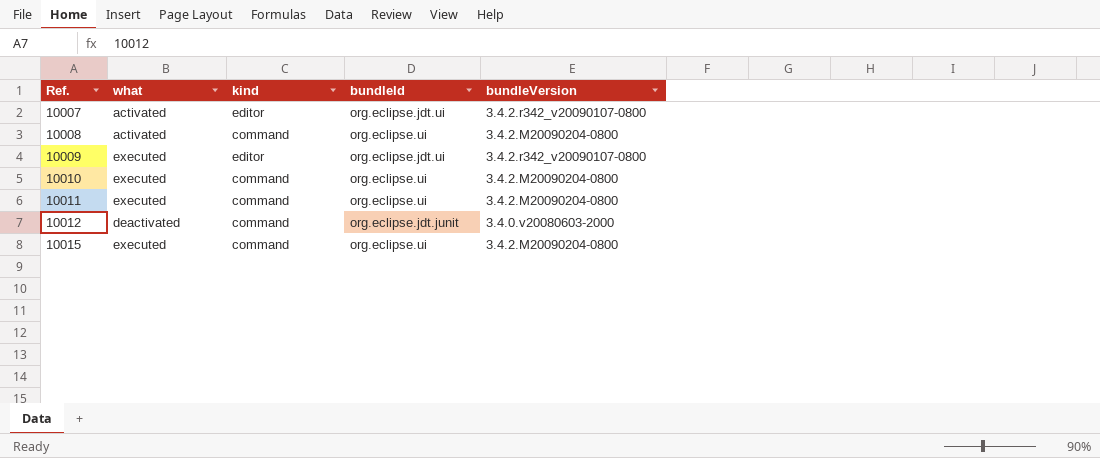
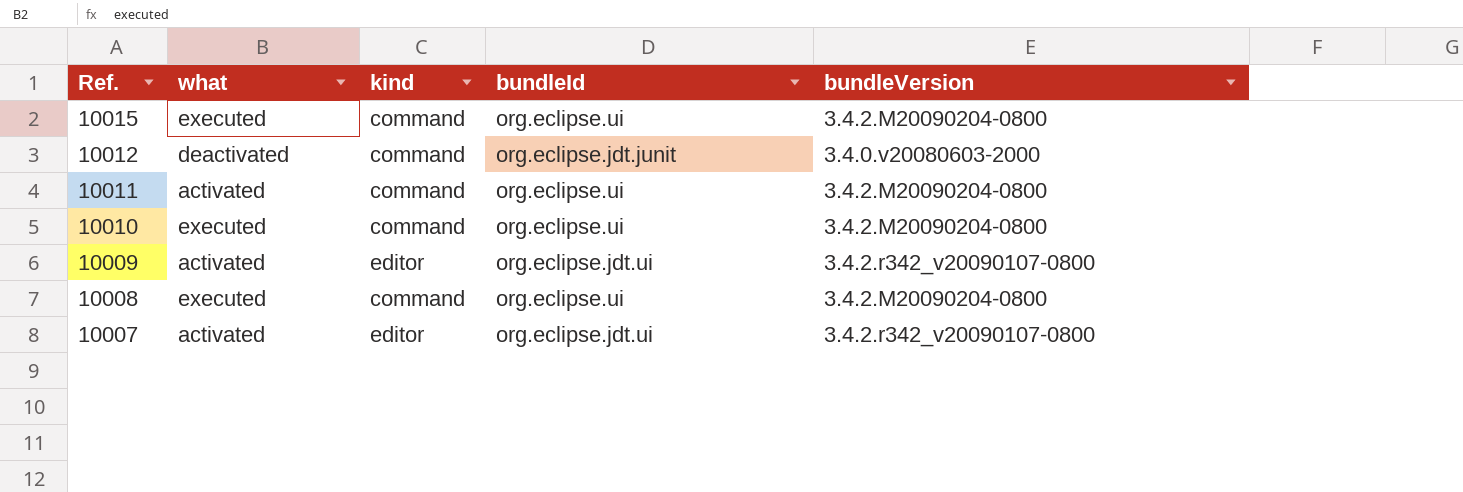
row order: Ref. ascending -> Ref. descending
10011 | what: executed -> activated
10009 | what: executed -> activated
10008 | what: activated -> executed

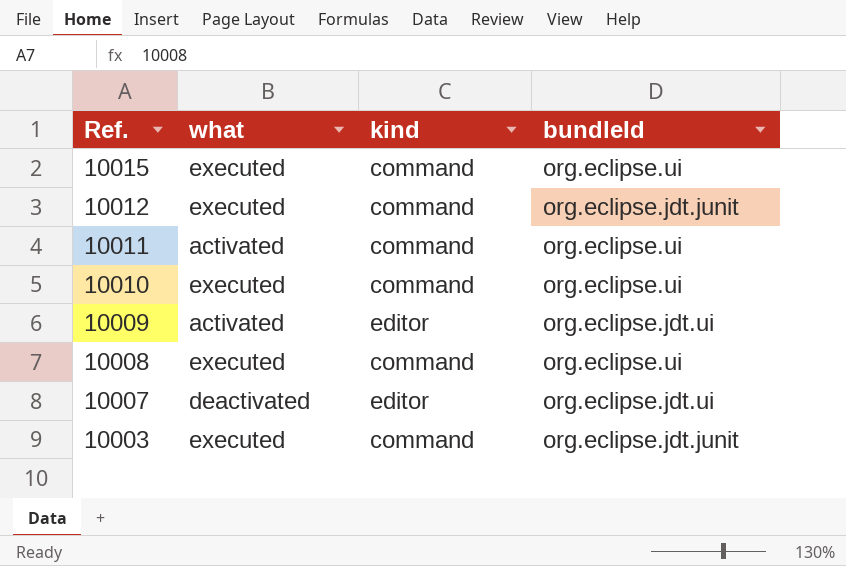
column bundleVersion | position: 5 -> none
10012 | what: deactivated -> executed
10007 | what: activated -> deactivated
row 10003: none -> executed | command | org.eclipse.jdt.junit

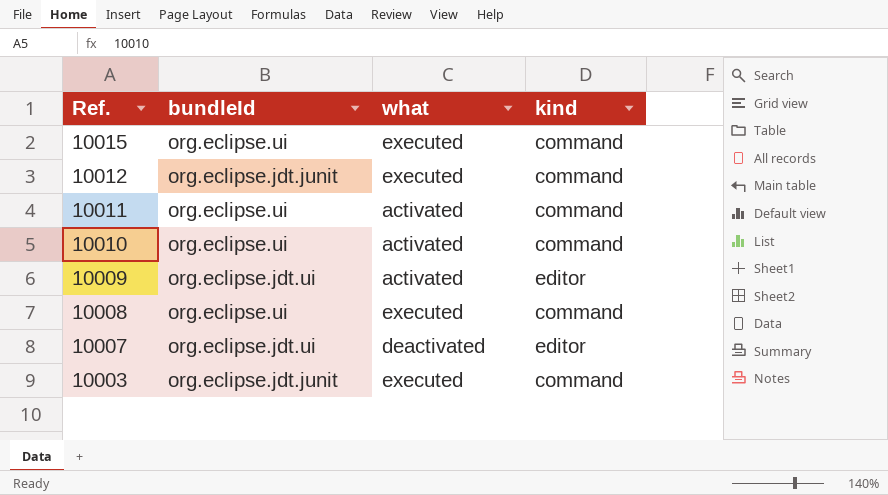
column bundleId | position: 4 -> 2
10010 | what: executed -> activated

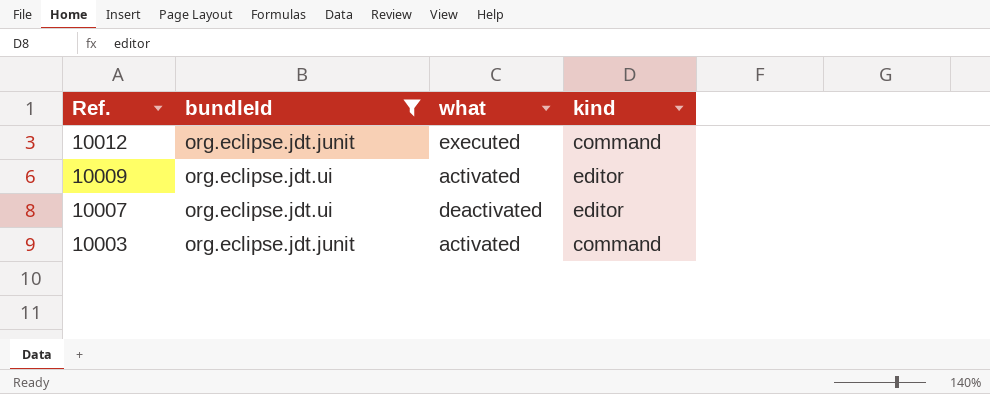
filter: none -> bundleId != org.eclipse.ui
10003 | what: executed -> activated

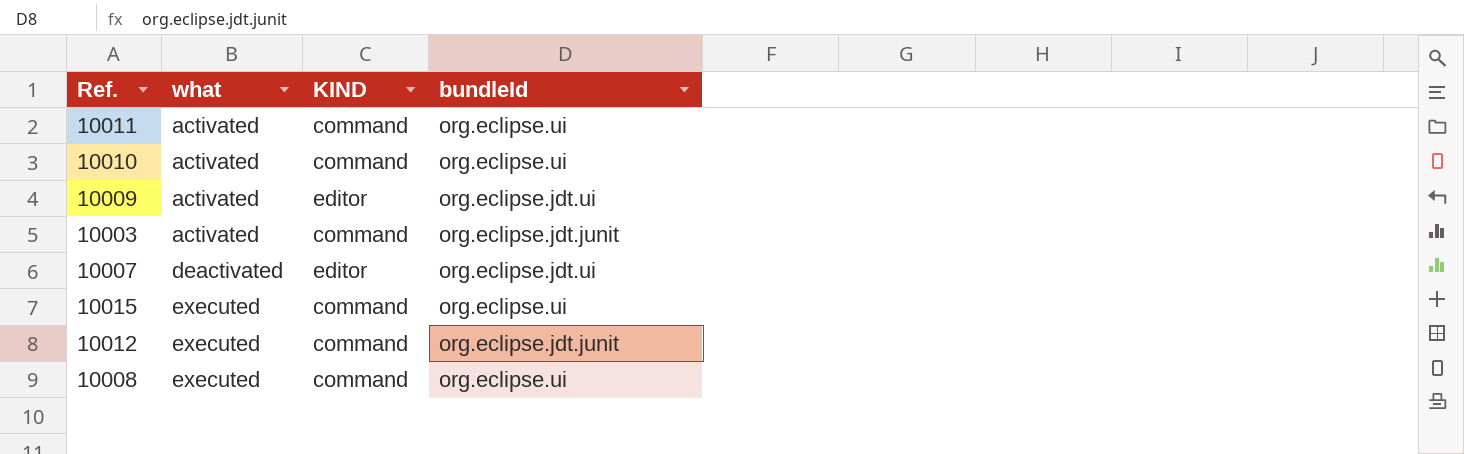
filter: bundleId != org.eclipse.ui -> none
row order: Ref. descending -> what ascending
column name: kind -> KIND
column bundleId | position: 2 -> 4

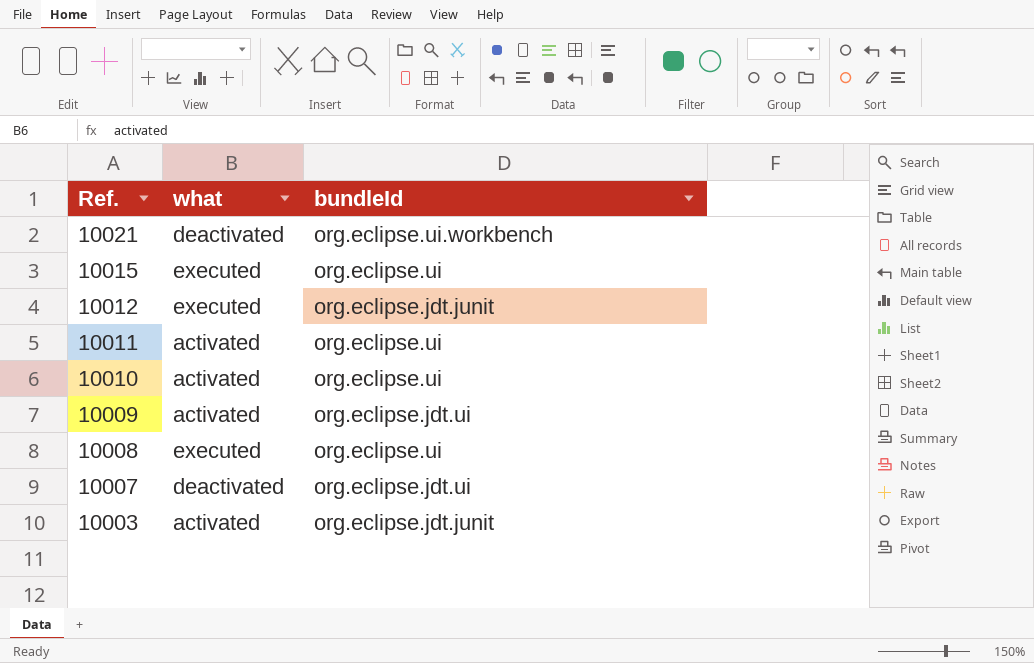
row order: what ascending -> Ref. descending
column KIND | position: 3 -> none
row 10021: none -> deactivated | org.eclipse.ui.workbench

